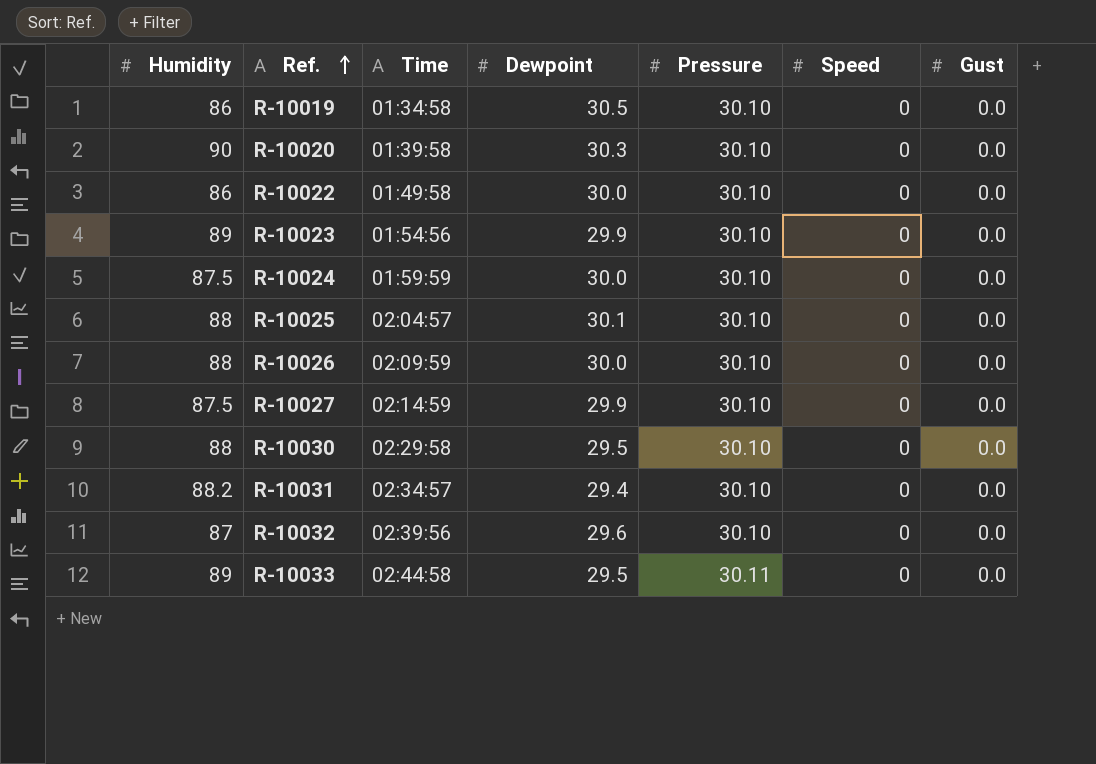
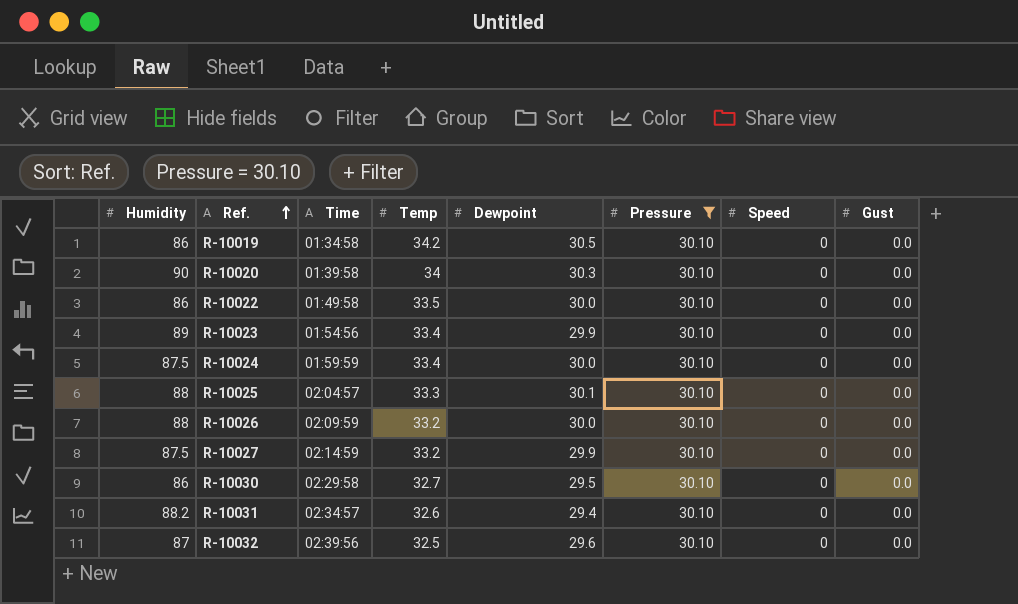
filter: none -> Pressure = 30.10
column Temp | position: none -> 4
R-10030 | Humidity: 88 -> 86

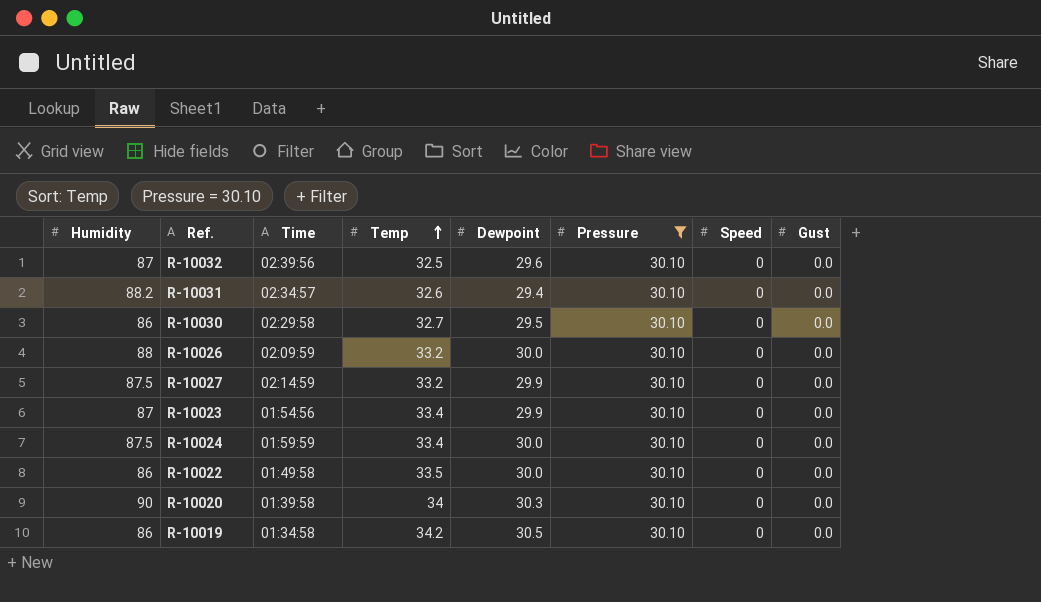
row order: Ref. ascending -> Temp ascending
row R-10025: 88 | 02:04:57 | 33.3 | 30.1 | 30.10 | 0 | 0.0 -> none
R-10023 | Humidity: 89 -> 87

